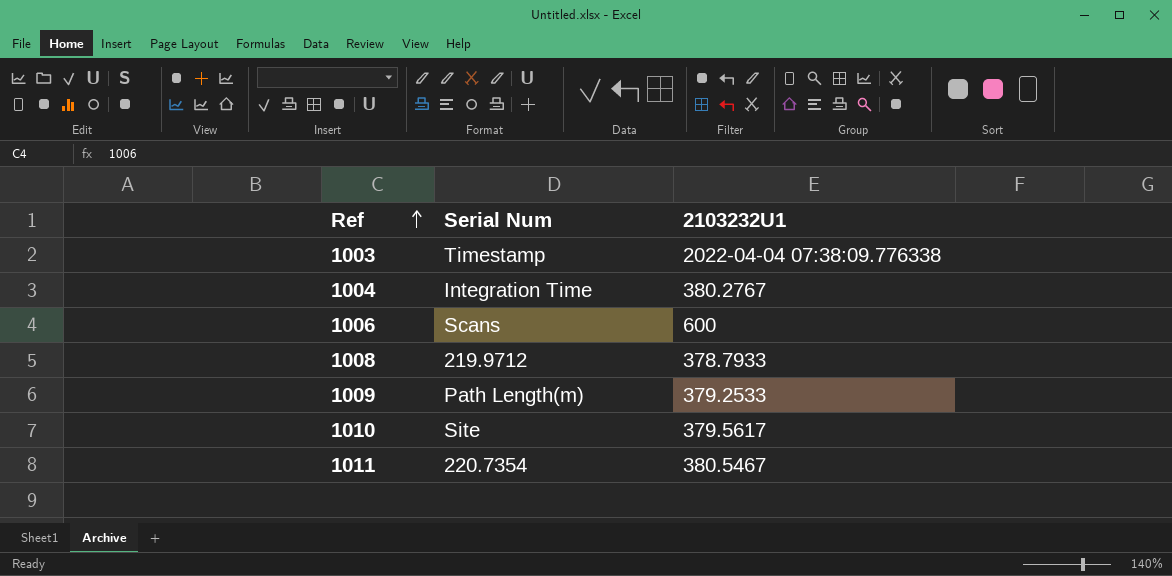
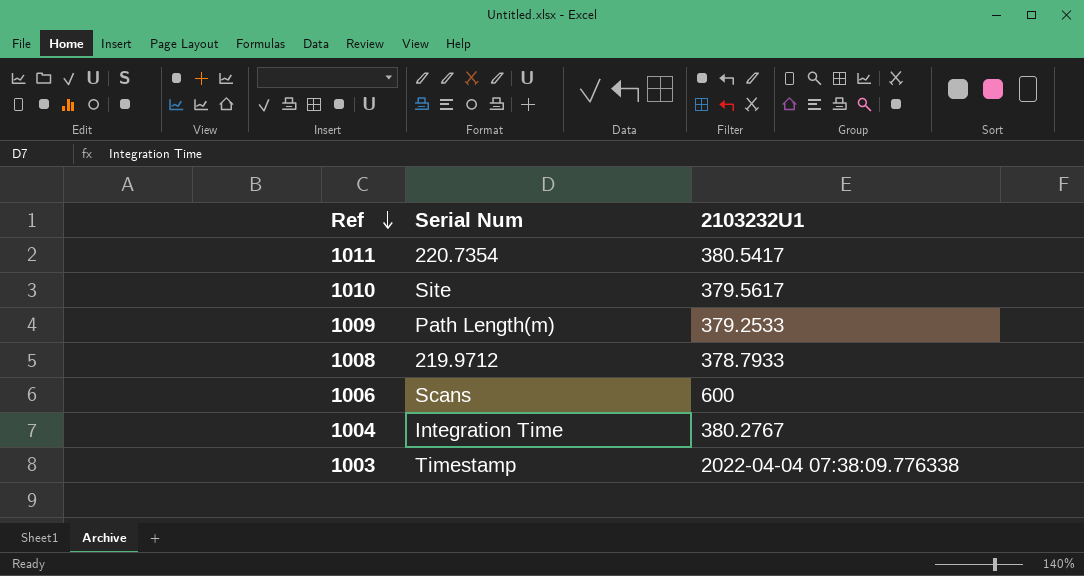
row order: Ref ascending -> Ref descending
1011 | 2103232U1: 380.5467 -> 380.5417

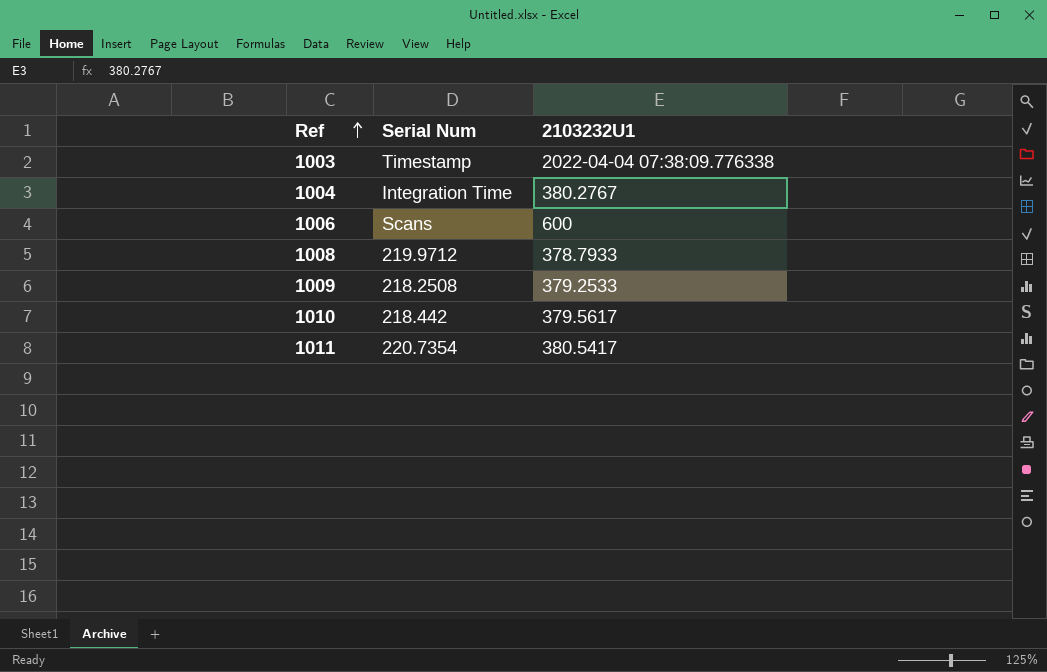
row order: Ref descending -> Ref ascending
1009 | Serial Num: Path Length(m) -> 218.2508
1010 | Serial Num: Site -> 218.442

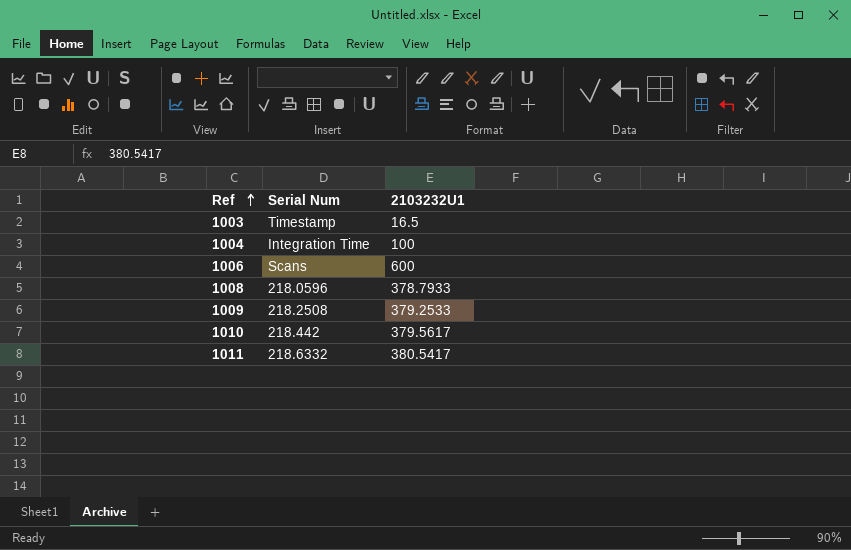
1003 | 2103232U1: 2022-04-04 07:38:09.776338 -> 16.5
1004 | 2103232U1: 380.2767 -> 100
1008 | Serial Num: 219.9712 -> 218.0596
1011 | Serial Num: 220.7354 -> 218.6332

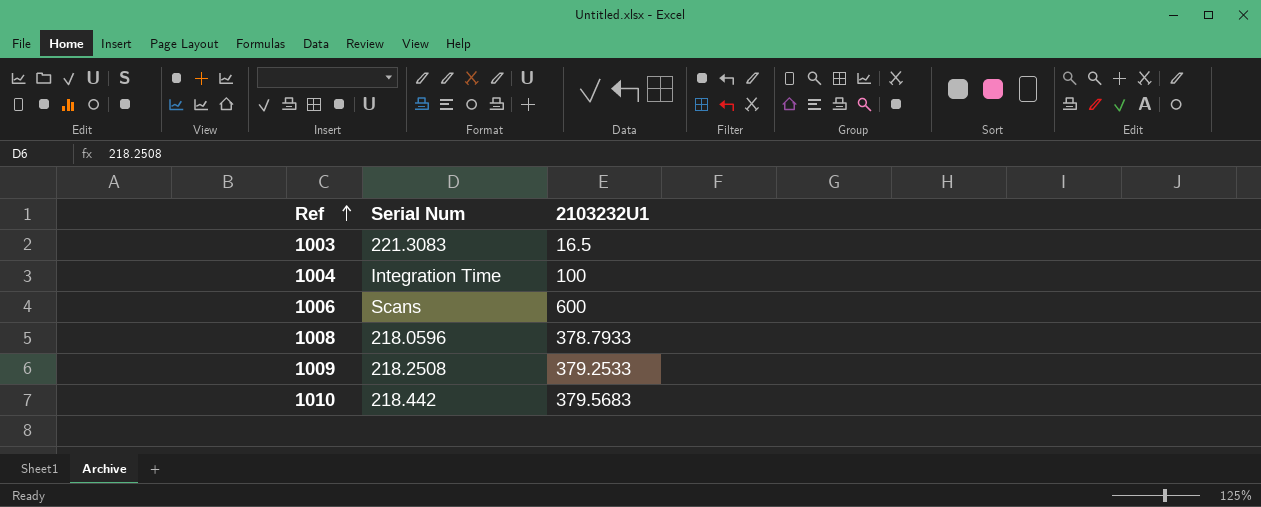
row 1011: 218.6332 | 380.5417 -> none
1003 | Serial Num: Timestamp -> 221.3083
1010 | 2103232U1: 379.5617 -> 379.5683

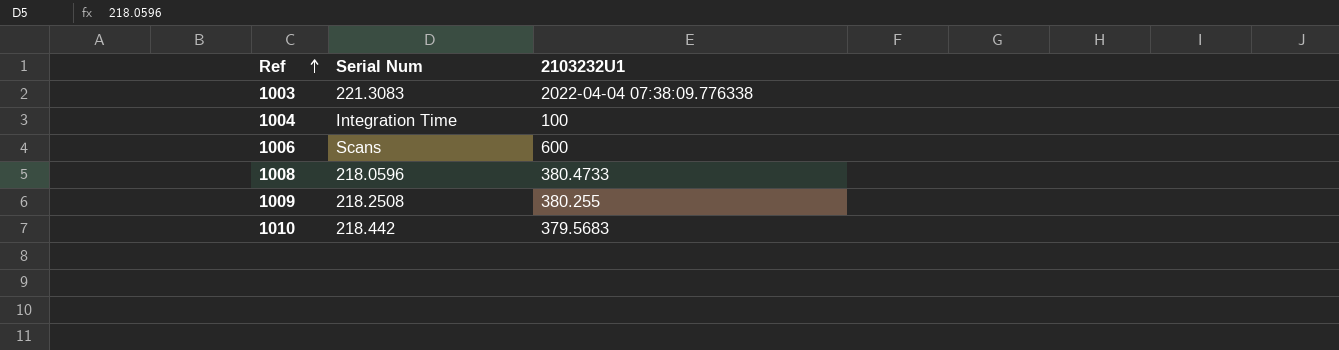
1003 | 2103232U1: 16.5 -> 2022-04-04 07:38:09.776338
1008 | 2103232U1: 378.7933 -> 380.4733
1009 | 2103232U1: 379.2533 -> 380.255

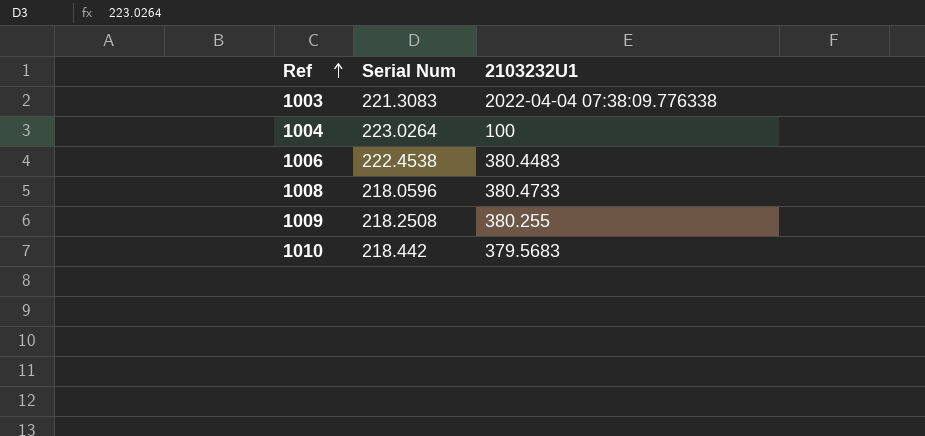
1004 | Serial Num: Integration Time -> 223.0264
1006 | Serial Num: Scans -> 222.4538
1006 | 2103232U1: 600 -> 380.4483

